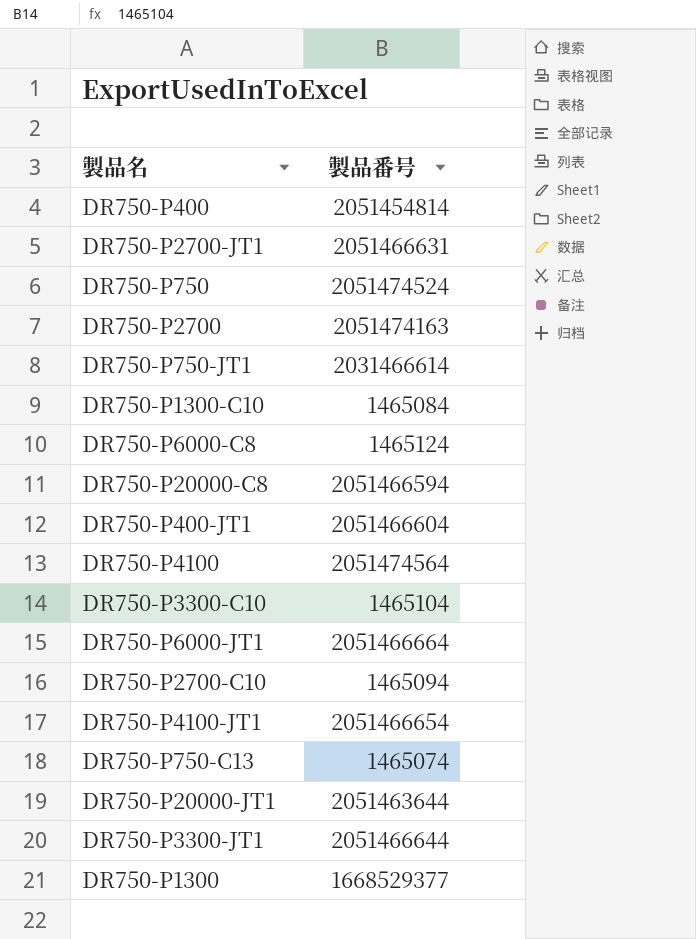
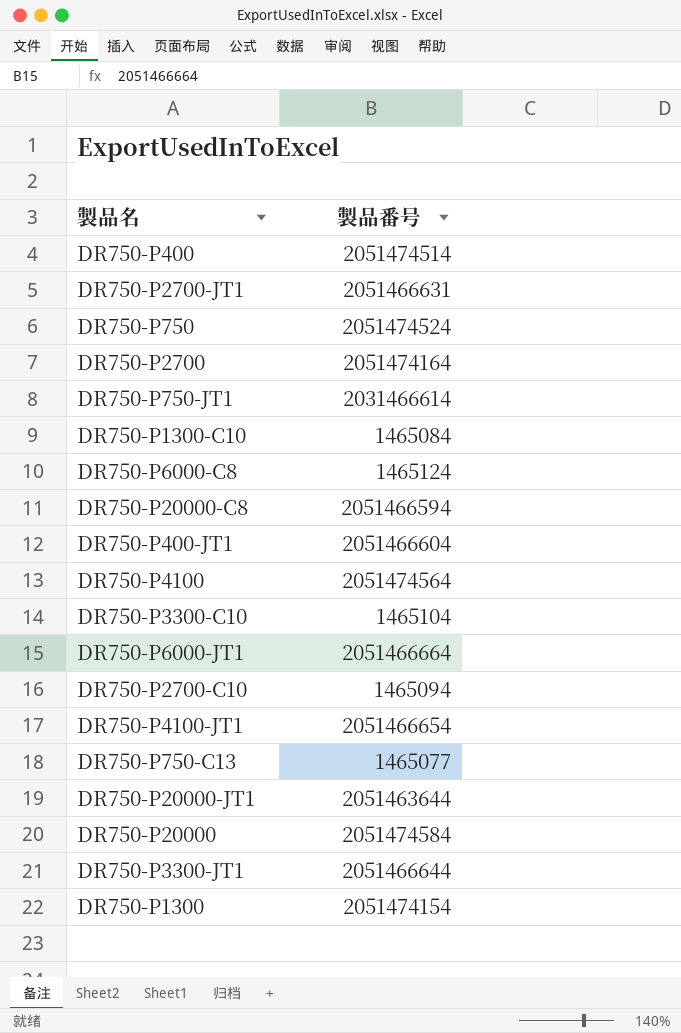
DR750-P400 | 製品番号: 2051454814 -> 2051474514
DR750-P2700 | 製品番号: 2051474163 -> 2051474164
DR750-P750-C13 | 製品番号: 1465074 -> 1465077
row DR750-P20000: none -> 2051474584
DR750-P1300 | 製品番号: 1668529377 -> 2051474154

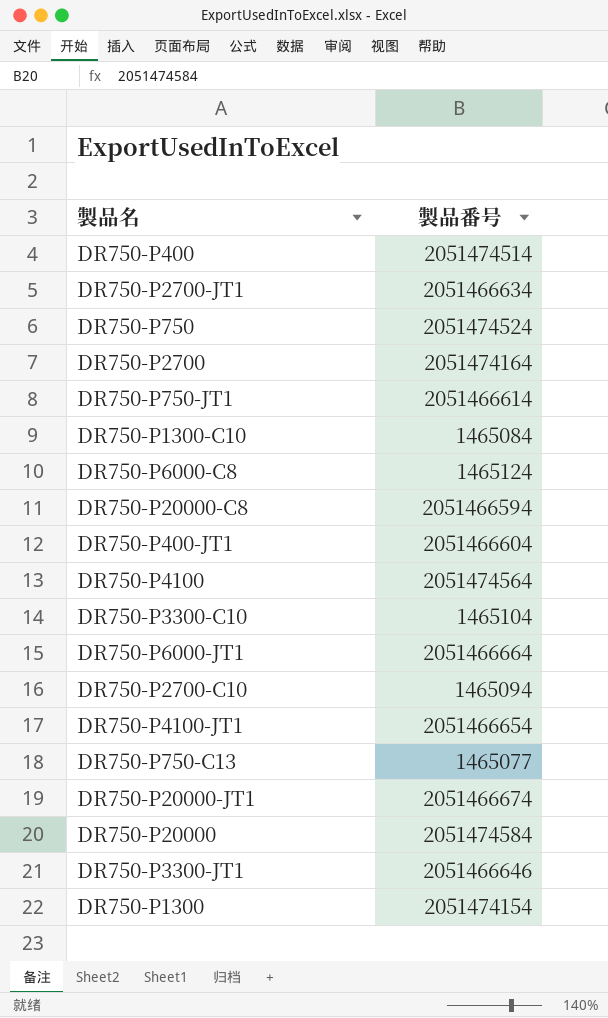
DR750-P2700-JT1 | 製品番号: 2051466631 -> 2051466634
DR750-P750-JT1 | 製品番号: 2031466614 -> 2051466614
DR750-P20000-JT1 | 製品番号: 2051463644 -> 2051466674
DR750-P3300-JT1 | 製品番号: 2051466644 -> 2051466646

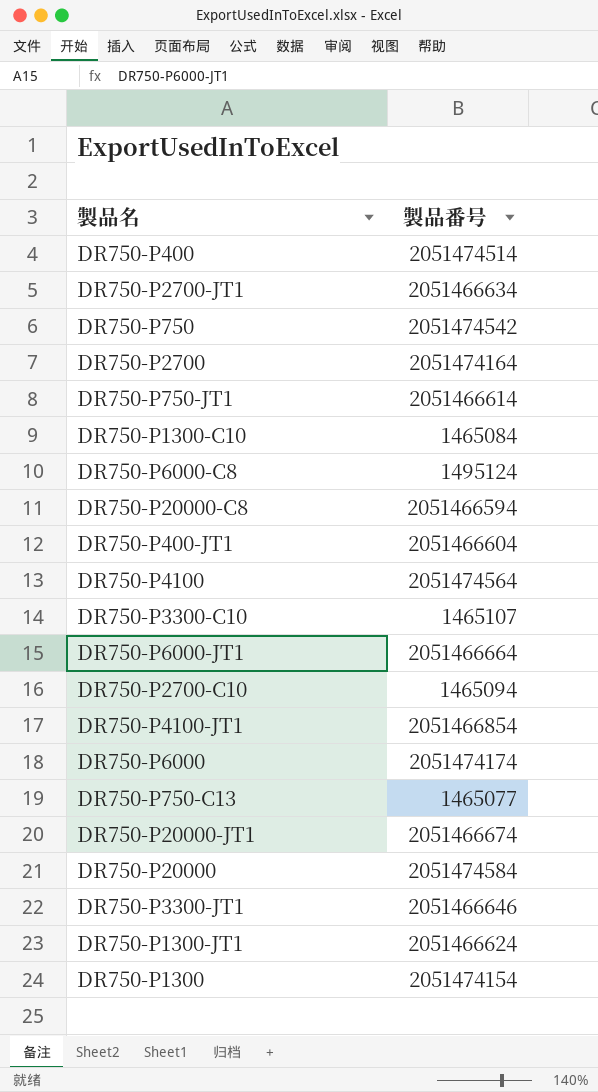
DR750-P750 | 製品番号: 2051474524 -> 2051474542
DR750-P6000-C8 | 製品番号: 1465124 -> 1495124
DR750-P3300-C10 | 製品番号: 1465104 -> 1465107
DR750-P4100-JT1 | 製品番号: 2051466654 -> 2051466854
row DR750-P6000: none -> 2051474174
row DR750-P1300-JT1: none -> 2051466624

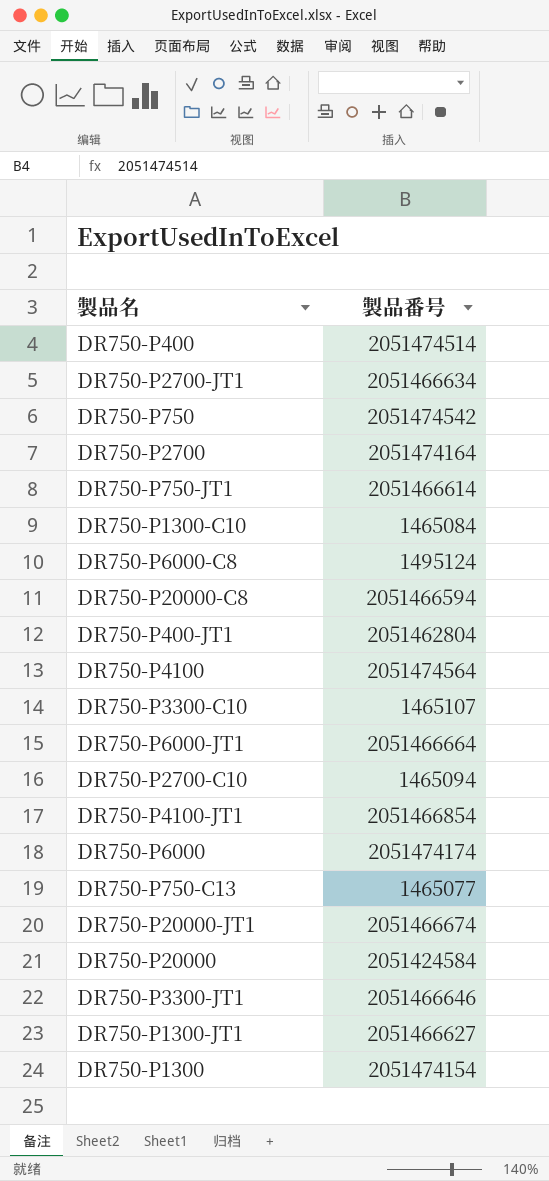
DR750-P400-JT1 | 製品番号: 2051466604 -> 2051462804
DR750-P20000 | 製品番号: 2051474584 -> 2051424584
DR750-P1300-JT1 | 製品番号: 2051466624 -> 2051466627

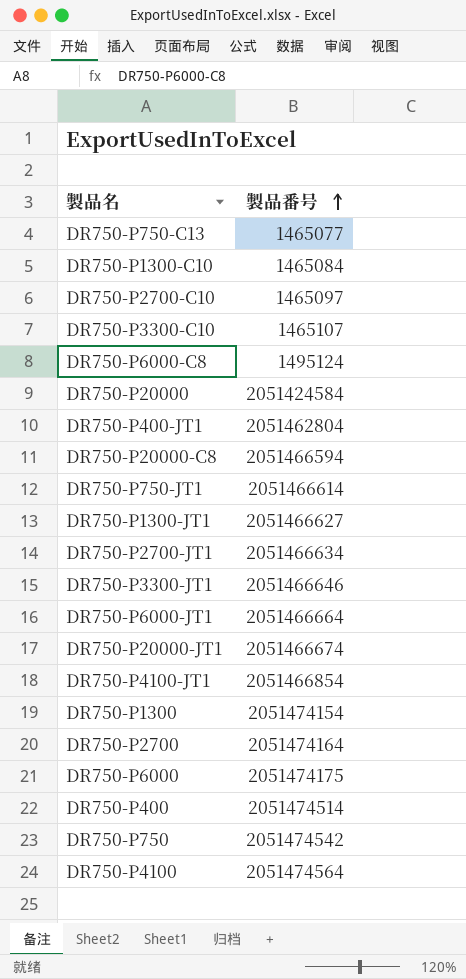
row order: none -> 製品番号 ascending
DR750-P2700-C10 | 製品番号: 1465094 -> 1465097
DR750-P6000 | 製品番号: 2051474174 -> 2051474175

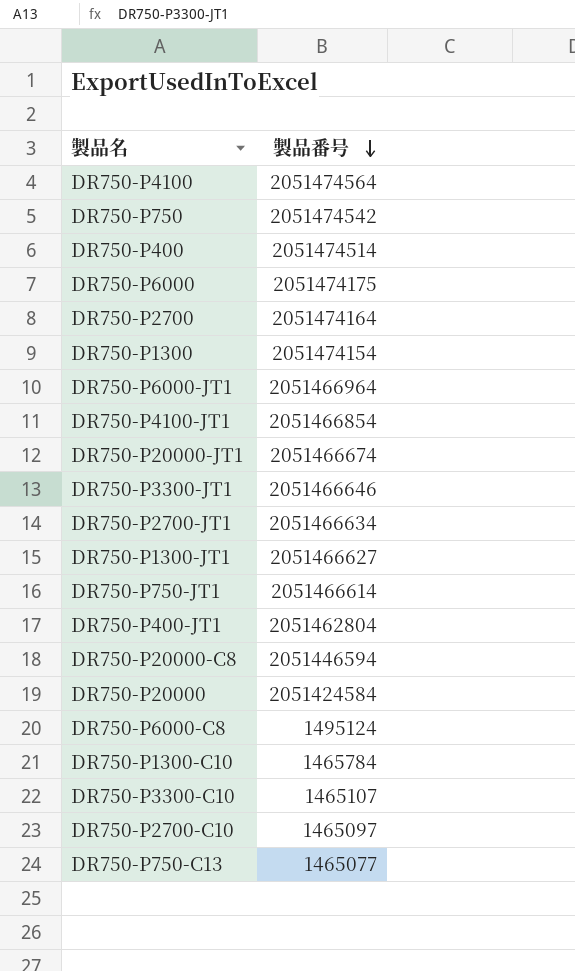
row order: 製品番号 ascending -> 製品番号 descending
DR750-P6000-JT1 | 製品番号: 2051466664 -> 2051466964
DR750-P20000-C8 | 製品番号: 2051466594 -> 2051446594
DR750-P1300-C10 | 製品番号: 1465084 -> 1465784

